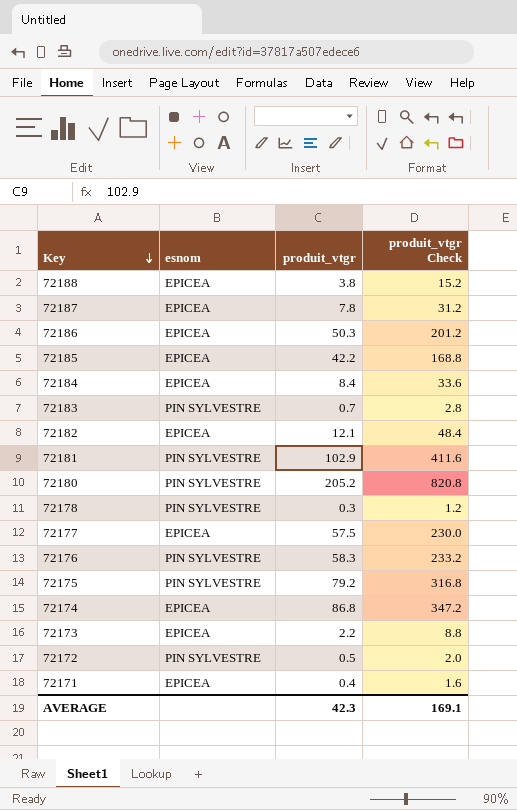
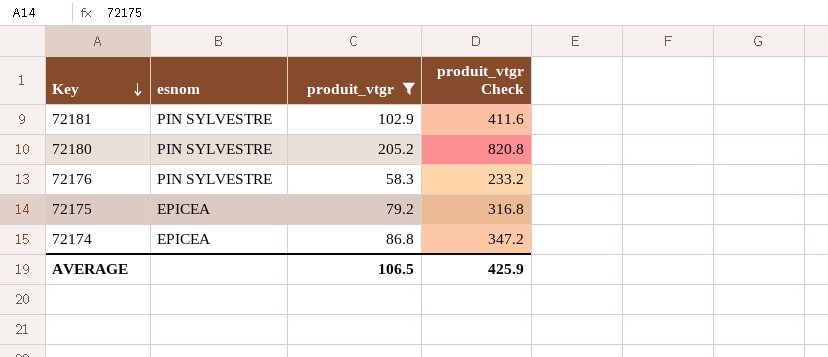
filter: none -> produit_vtgr >= 58.3
72175 | esnom: PIN SYLVESTRE -> EPICEA
AVERAGE | produit_vtgr: 42.3 -> 106.5
AVERAGE | produit_vtgr Check: 169.1 -> 425.9

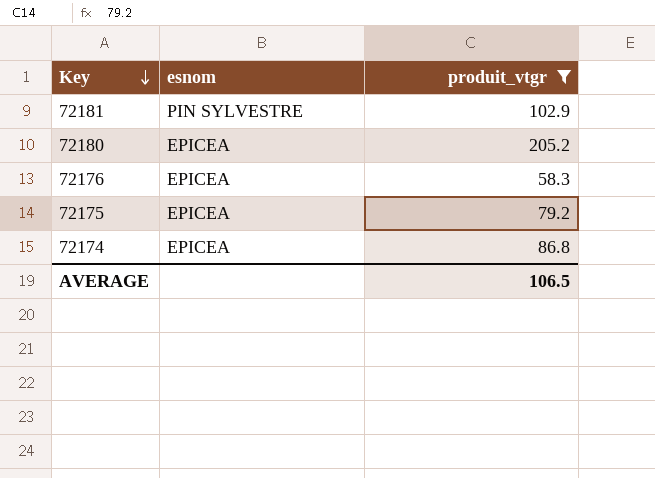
column produit_vtgr Check | formula: [produit_vtgr] * 4 -> none
72180 | esnom: PIN SYLVESTRE -> EPICEA
72176 | esnom: PIN SYLVESTRE -> EPICEA

